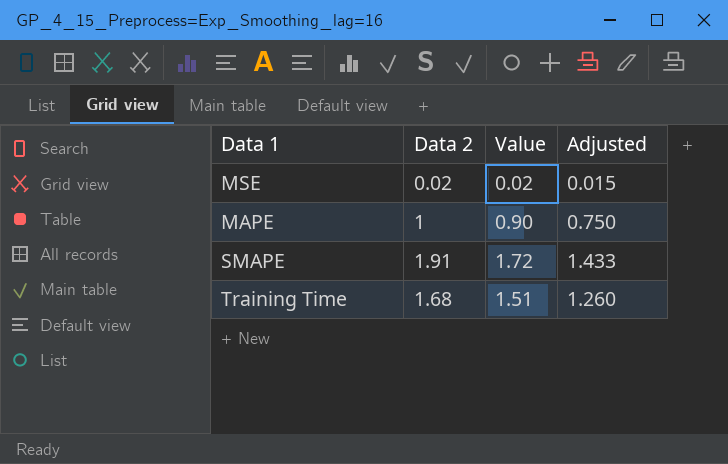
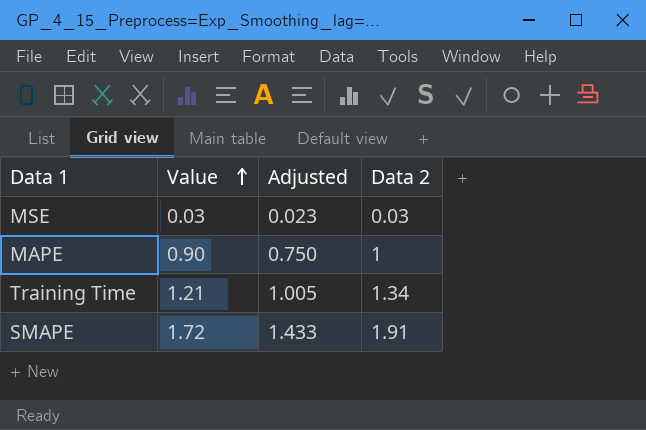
row order: none -> Value ascending
column Data 2 | position: 2 -> 4
MSE | Value: 0.02 -> 0.03
MSE | Adjusted: 0.015 -> 0.023
MSE | Data 2: 0.02 -> 0.03
Training Time | Value: 1.51 -> 1.21
Training Time | Adjusted: 1.260 -> 1.005
Training Time | Data 2: 1.68 -> 1.34

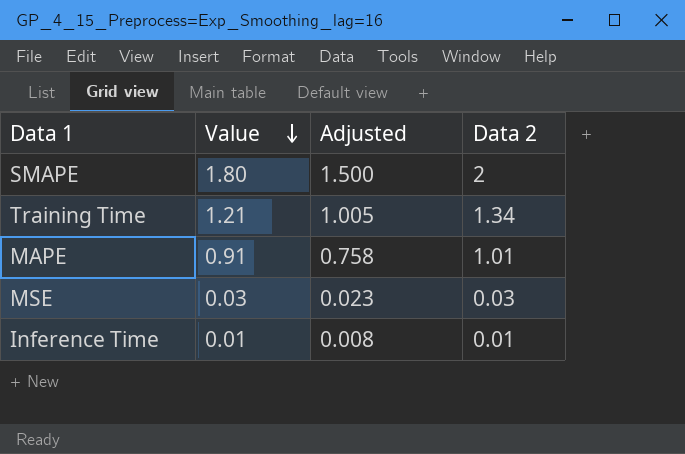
row order: Value ascending -> Value descending
SMAPE | Value: 1.72 -> 1.80
SMAPE | Adjusted: 1.433 -> 1.500
SMAPE | Data 2: 1.91 -> 2
MAPE | Value: 0.90 -> 0.91
MAPE | Adjusted: 0.750 -> 0.758
MAPE | Data 2: 1 -> 1.01
row Inference Time: none -> 0.01 | 0.008 | 0.01

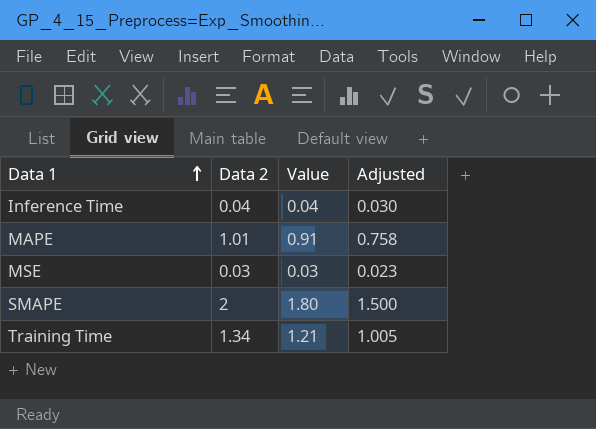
row order: Value descending -> Data 1 ascending
column Data 2 | position: 4 -> 2
Inference Time | Data 2: 0.01 -> 0.04
Inference Time | Value: 0.01 -> 0.04
Inference Time | Adjusted: 0.008 -> 0.030

